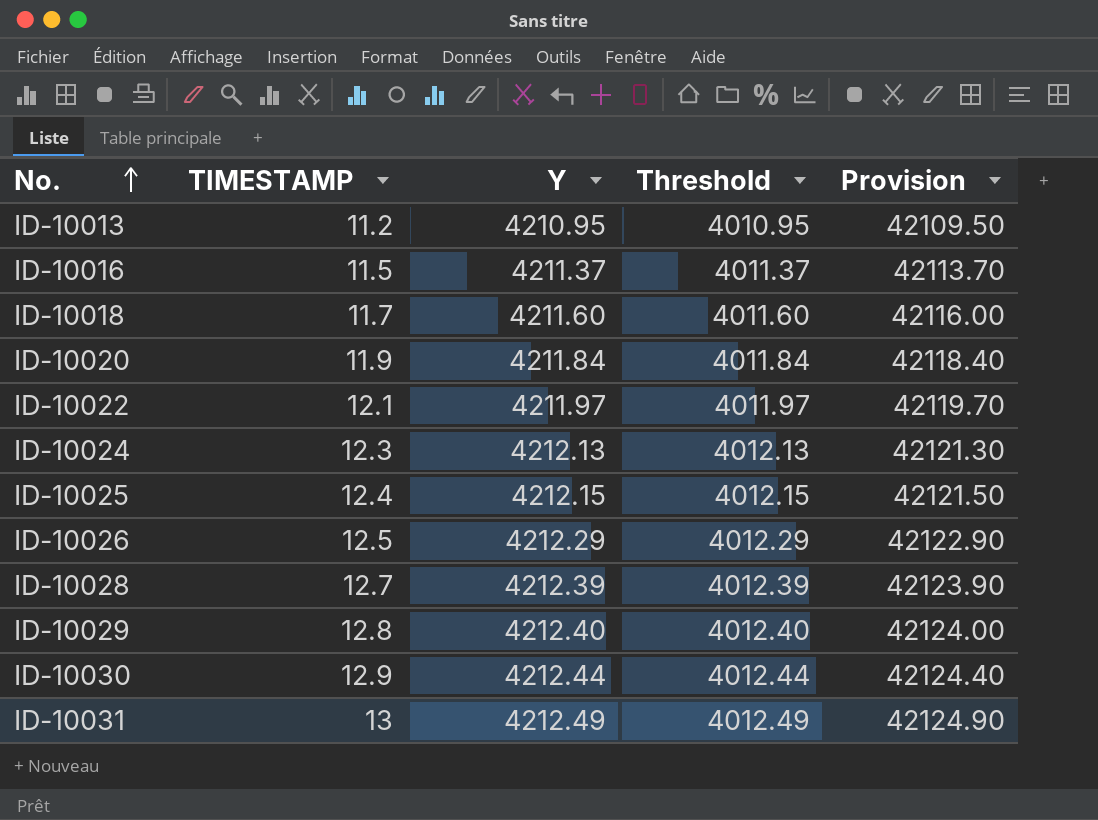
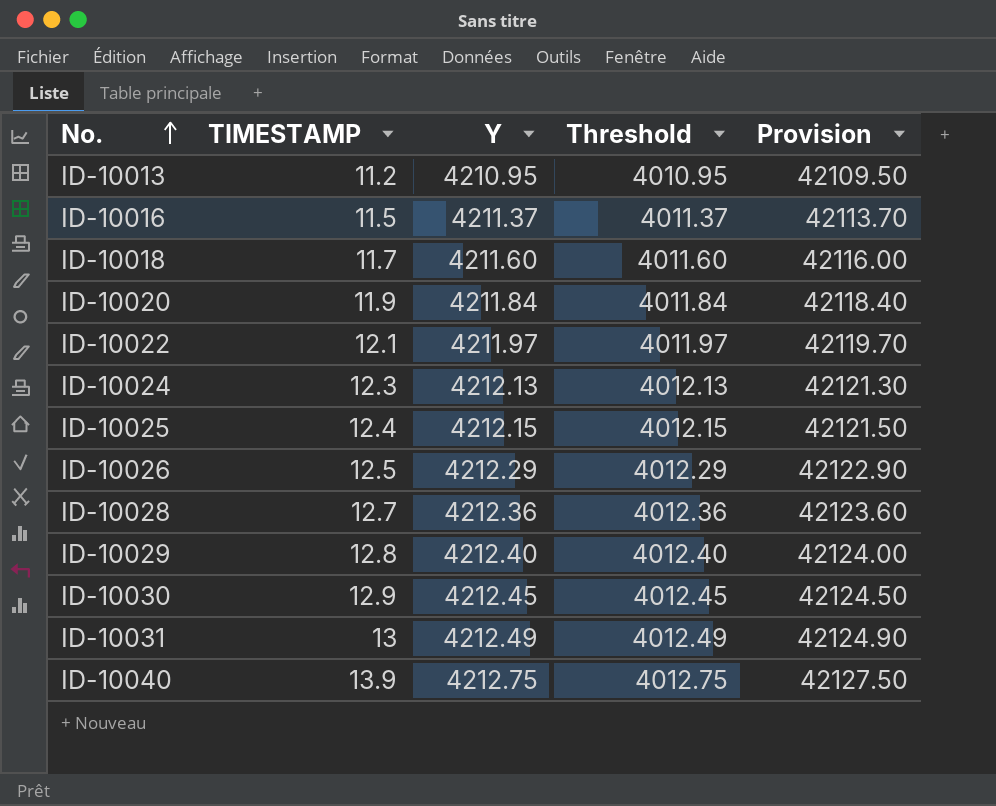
ID-10028 | Y: 4212.39 -> 4212.36
ID-10028 | Threshold: 4012.39 -> 4012.36
ID-10028 | Provision: 42123.90 -> 42123.60
ID-10030 | Y: 4212.44 -> 4212.45
ID-10030 | Threshold: 4012.44 -> 4012.45
ID-10030 | Provision: 42124.40 -> 42124.50
row ID-10040: none -> 13.9 | 4212.75 | 4012.75 | 42127.50

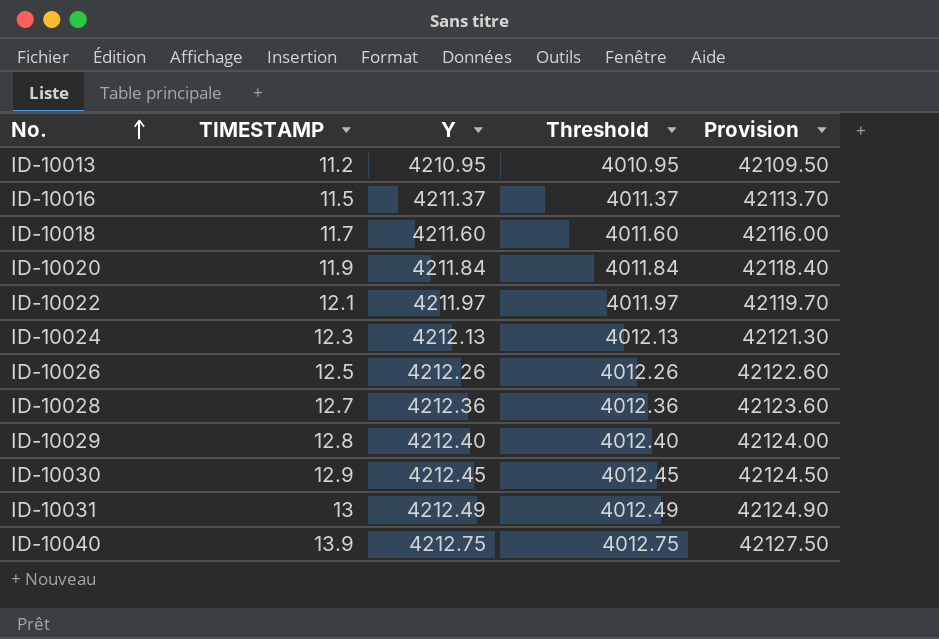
row ID-10025: 12.4 | 4212.15 | 4012.15 | 42121.50 -> none
ID-10026 | Y: 4212.29 -> 4212.26
ID-10026 | Threshold: 4012.29 -> 4012.26
ID-10026 | Provision: 42122.90 -> 42122.60

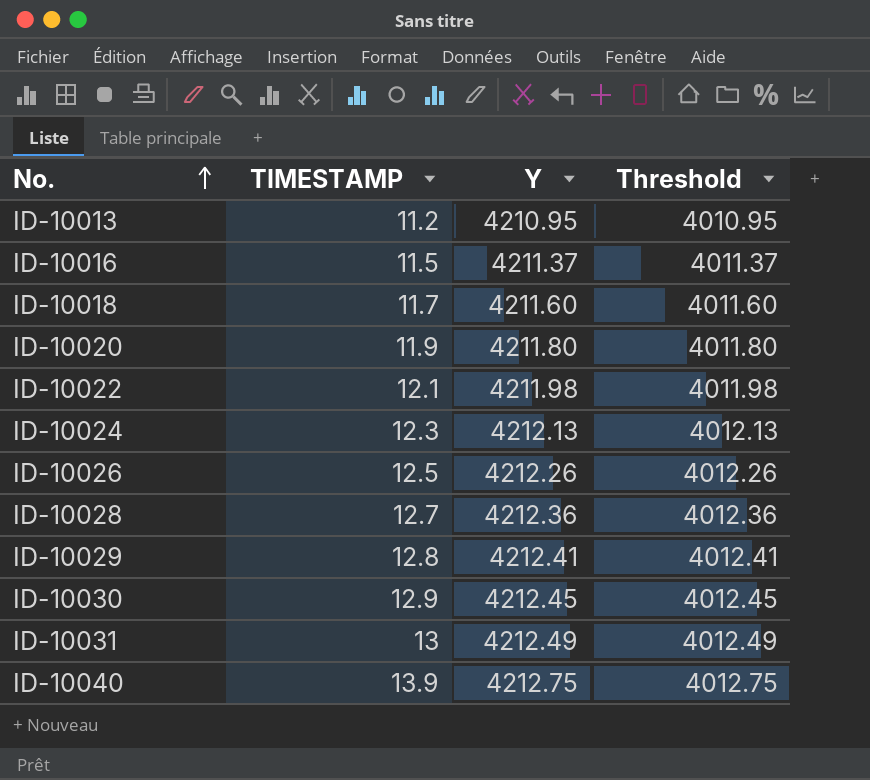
column Provision | formula: [Y] * 10 -> none
ID-10020 | Y: 4211.84 -> 4211.80
ID-10020 | Threshold: 4011.84 -> 4011.80
ID-10022 | Y: 4211.97 -> 4211.98
ID-10022 | Threshold: 4011.97 -> 4011.98
ID-10029 | Y: 4212.40 -> 4212.41
ID-10029 | Threshold: 4012.40 -> 4012.41

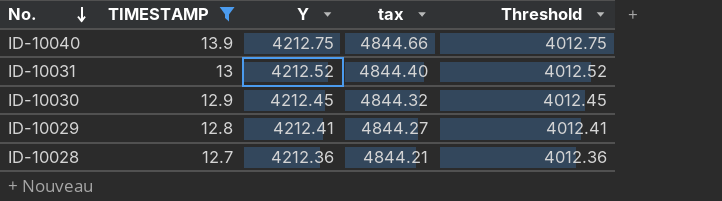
filter: none -> TIMESTAMP >= 12.7
row order: No. ascending -> No. descending
column tax | formula: none -> [Y] * 1.15
ID-10031 | Y: 4212.49 -> 4212.52
ID-10031 | Threshold: 4012.49 -> 4012.52

